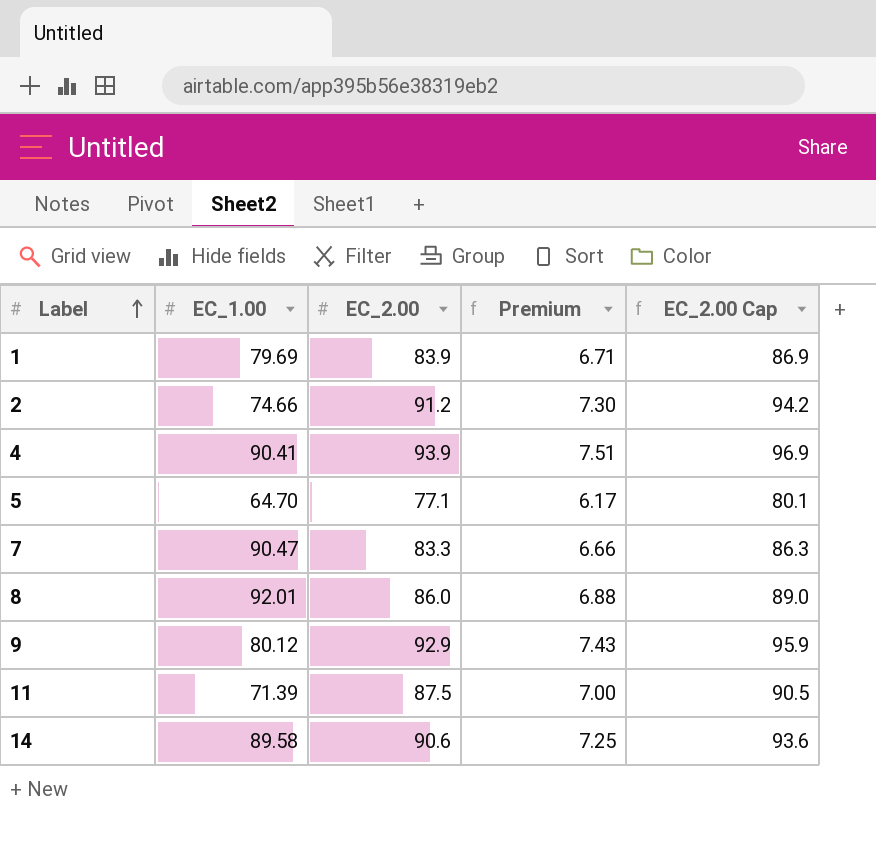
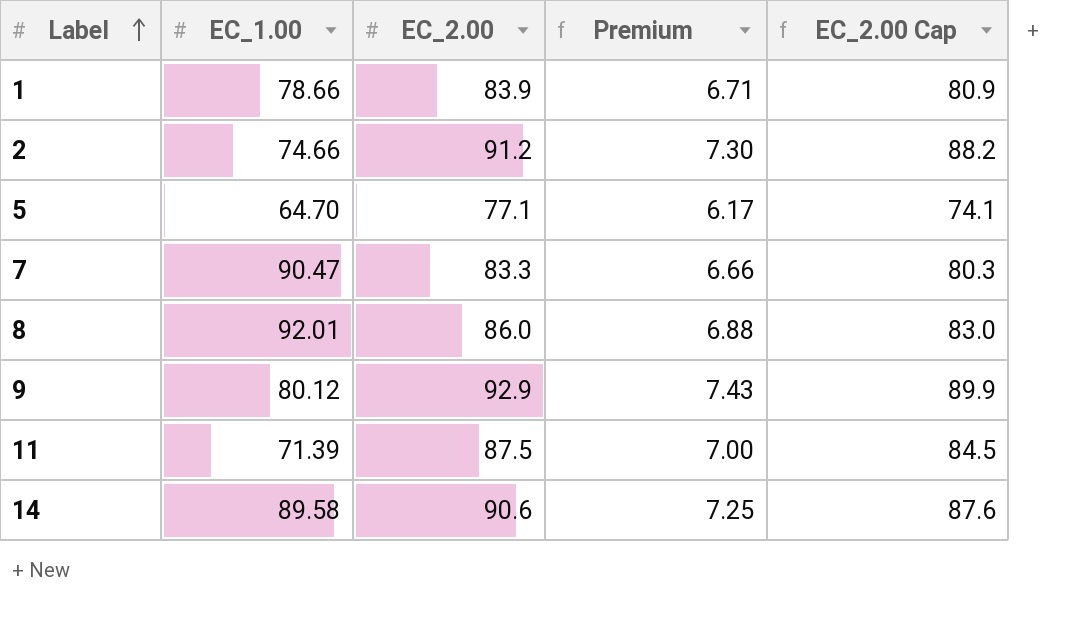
column EC_2.00 Cap | formula: [EC_2.00] + 3 -> [EC_2.00] - 3
row 4: 90.41 | 93.9 | 7.51 | 96.9 -> none
1 | EC_1.00: 79.69 -> 78.66

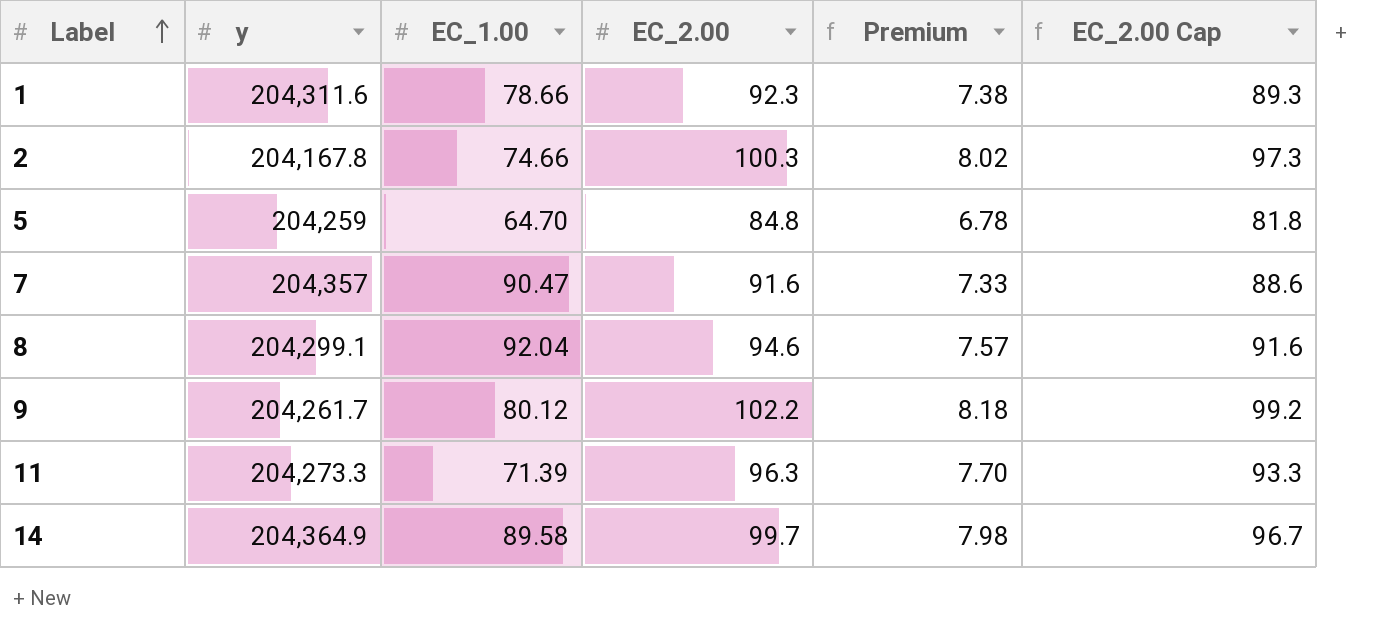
column y | position: none -> 2
1 | EC_2.00: 83.9 -> 92.3
1 | Premium: 6.71 -> 7.38
1 | EC_2.00 Cap: 80.9 -> 89.3
2 | EC_2.00: 91.2 -> 100.3
2 | Premium: 7.30 -> 8.02
2 | EC_2.00 Cap: 88.2 -> 97.3
5 | EC_2.00: 77.1 -> 84.8
5 | Premium: 6.17 -> 6.78
5 | EC_2.00 Cap: 74.1 -> 81.8
7 | EC_2.00: 83.3 -> 91.6
7 | Premium: 6.66 -> 7.33
7 | EC_2.00 Cap: 80.3 -> 88.6
8 | EC_1.00: 92.01 -> 92.04
8 | EC_2.00: 86.0 -> 94.6
8 | Premium: 6.88 -> 7.57
8 | EC_2.00 Cap: 83.0 -> 91.6
9 | EC_2.00: 92.9 -> 102.2
9 | Premium: 7.43 -> 8.18
9 | EC_2.00 Cap: 89.9 -> 99.2
11 | EC_2.00: 87.5 -> 96.3
11 | Premium: 7.00 -> 7.70
11 | EC_2.00 Cap: 84.5 -> 93.3
14 | EC_2.00: 90.6 -> 99.7
14 | Premium: 7.25 -> 7.98
14 | EC_2.00 Cap: 87.6 -> 96.7

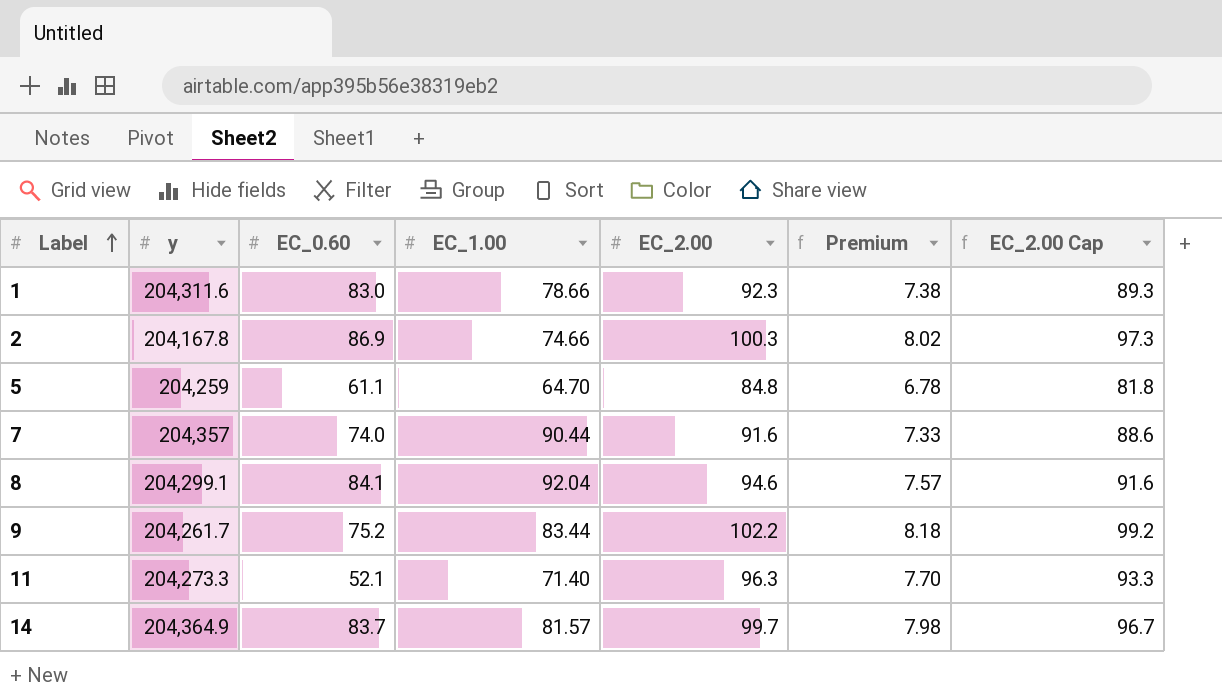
column EC_0.60 | position: none -> 3
7 | EC_1.00: 90.47 -> 90.44
9 | EC_1.00: 80.12 -> 83.44
11 | EC_1.00: 71.39 -> 71.40
14 | EC_1.00: 89.58 -> 81.57

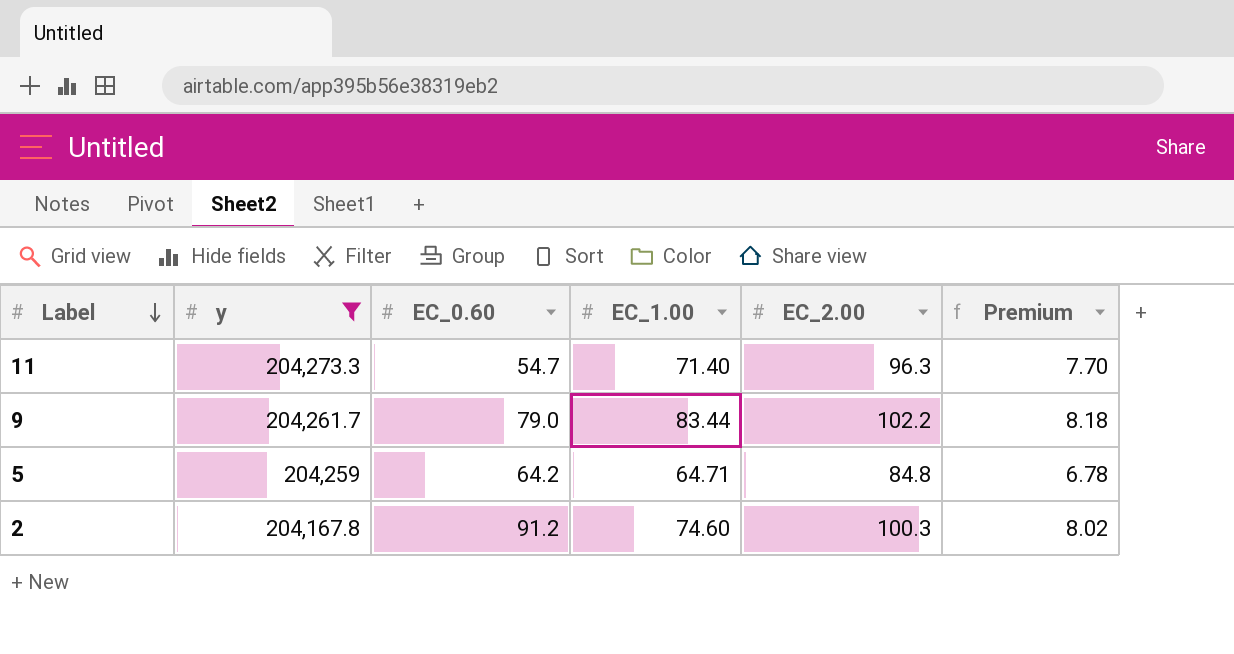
filter: none -> y <= 204,273.3
row order: Label ascending -> Label descending
column EC_2.00 Cap | formula: [EC_2.00] - 3 -> none
11 | EC_0.60: 52.1 -> 54.7
9 | EC_0.60: 75.2 -> 79.0
5 | EC_0.60: 61.1 -> 64.2
5 | EC_1.00: 64.70 -> 64.71
2 | EC_0.60: 86.9 -> 91.2
2 | EC_1.00: 74.66 -> 74.60

